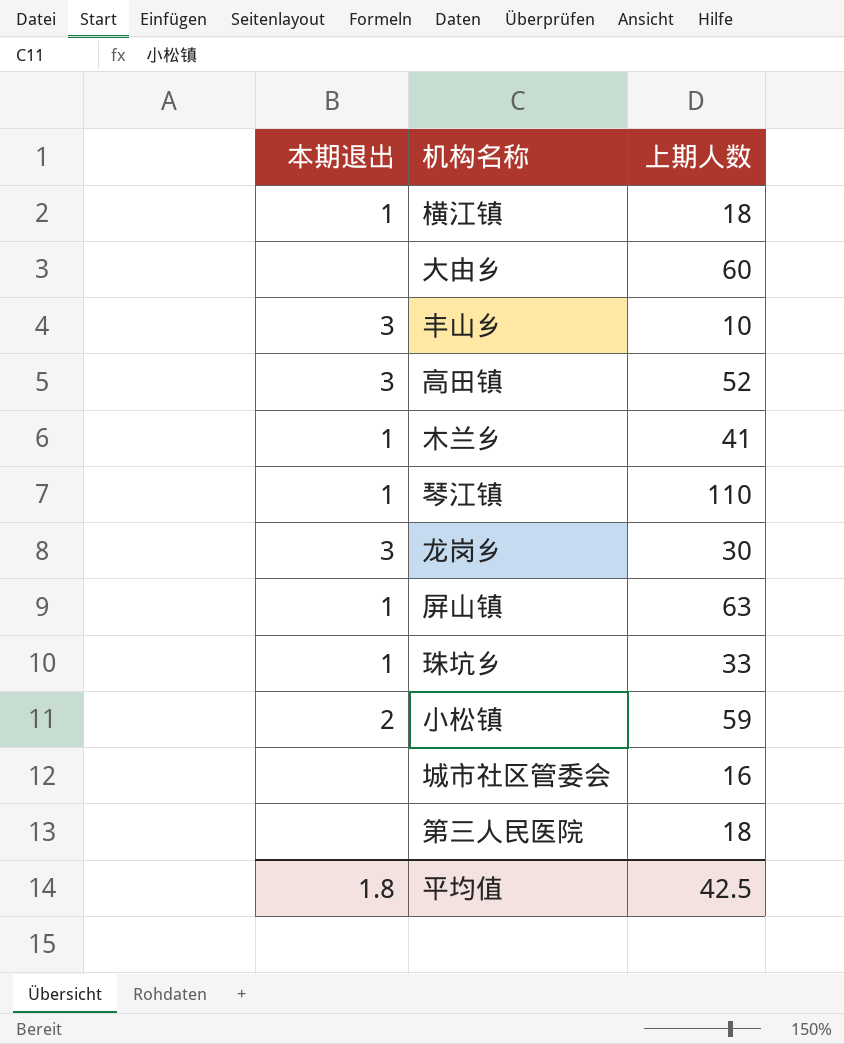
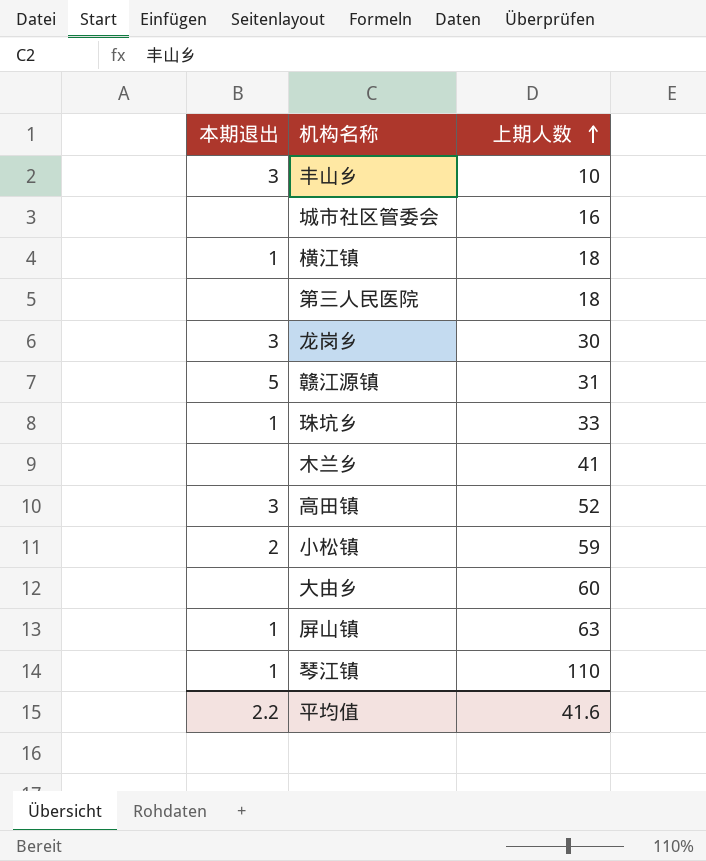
row order: none -> 上期人数 ascending
row 赣江源镇: none -> 5 | 31
木兰乡 | 本期退出: 1 -> none
平均值 | 本期退出: 1.8 -> 2.2
平均值 | 上期人数: 42.5 -> 41.6

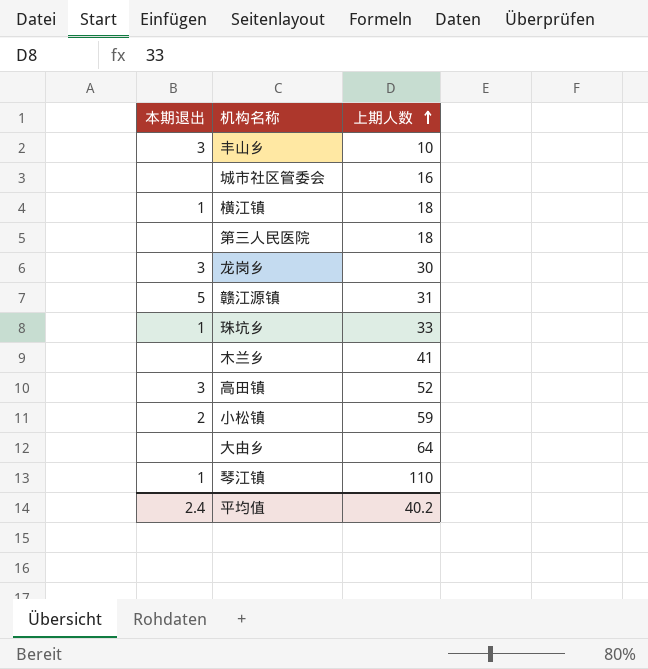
row 屏山镇: 1 | 63 -> none
大由乡 | 上期人数: 60 -> 64
平均值 | 本期退出: 2.2 -> 2.4
平均值 | 上期人数: 41.6 -> 40.2

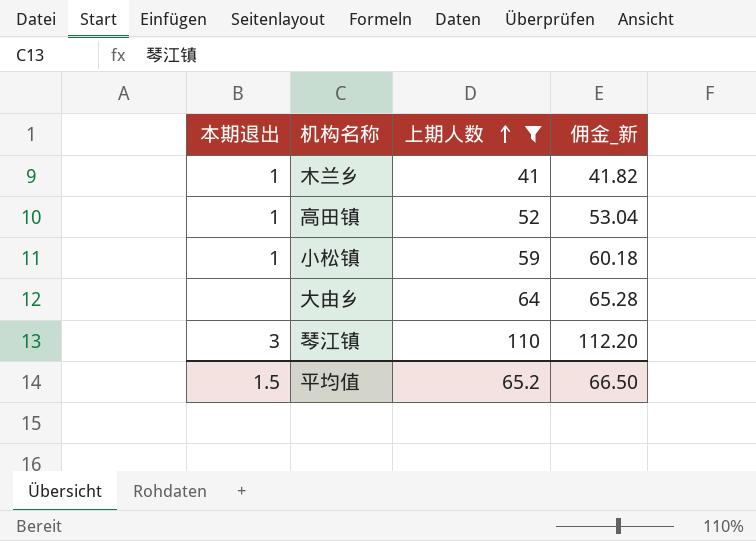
filter: none -> 上期人数 >= 41
column 佣金_新 | formula: none -> [上期人数] * 1.02
木兰乡 | 本期退出: none -> 1
高田镇 | 本期退出: 3 -> 1
小松镇 | 本期退出: 2 -> 1
琴江镇 | 本期退出: 1 -> 3
平均值 | 本期退出: 2.4 -> 1.5
平均值 | 上期人数: 40.2 -> 65.2

